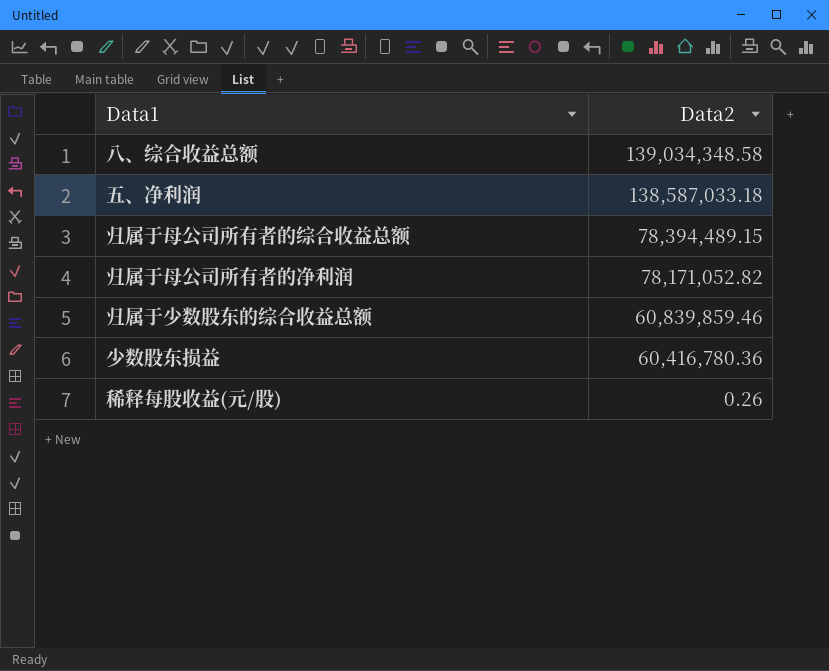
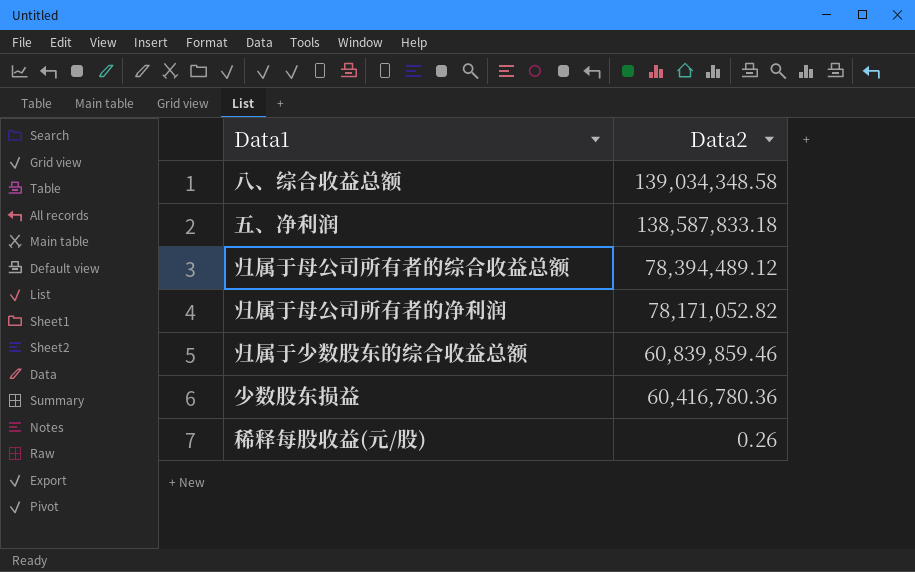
五、净利润 | Data2: 138,587,033.18 -> 138,587,833.18
归属于母公司所有者的综合收益总额 | Data2: 78,394,489.15 -> 78,394,489.12

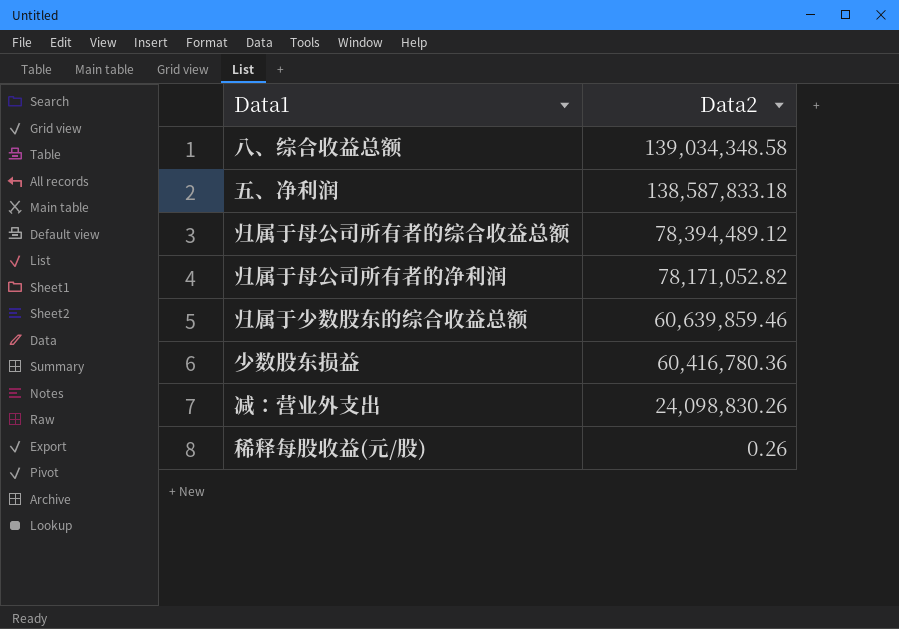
归属于少数股东的综合收益总额 | Data2: 60,839,859.46 -> 60,639,859.46
row 减：营业外支出: none -> 24,098,830.26

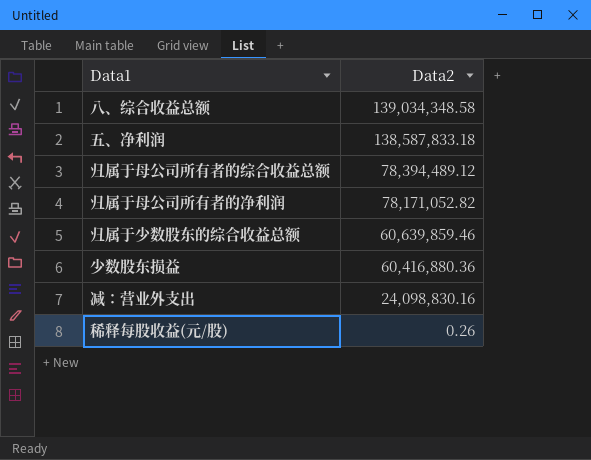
少数股东损益 | Data2: 60,416,780.36 -> 60,416,880.36
减：营业外支出 | Data2: 24,098,830.26 -> 24,098,830.16

